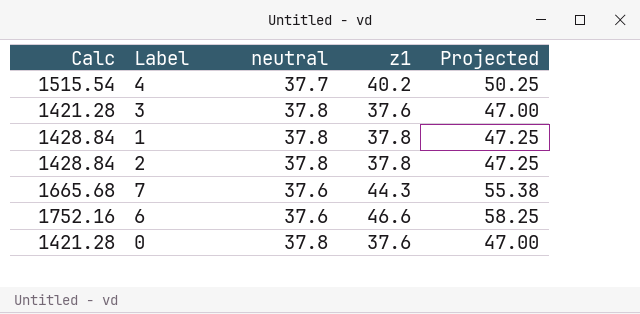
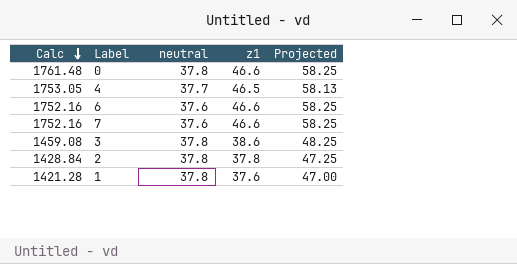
row order: none -> Calc descending
0 | Calc: 1421.28 -> 1761.48
0 | z1: 37.6 -> 46.6
0 | Projected: 47.00 -> 58.25
4 | Calc: 1515.54 -> 1753.05
4 | z1: 40.2 -> 46.5
4 | Projected: 50.25 -> 58.13
7 | Calc: 1665.68 -> 1752.16
7 | z1: 44.3 -> 46.6
7 | Projected: 55.38 -> 58.25
3 | Calc: 1421.28 -> 1459.08
3 | z1: 37.6 -> 38.6
3 | Projected: 47.00 -> 48.25
1 | Calc: 1428.84 -> 1421.28
1 | z1: 37.8 -> 37.6
1 | Projected: 47.25 -> 47.00

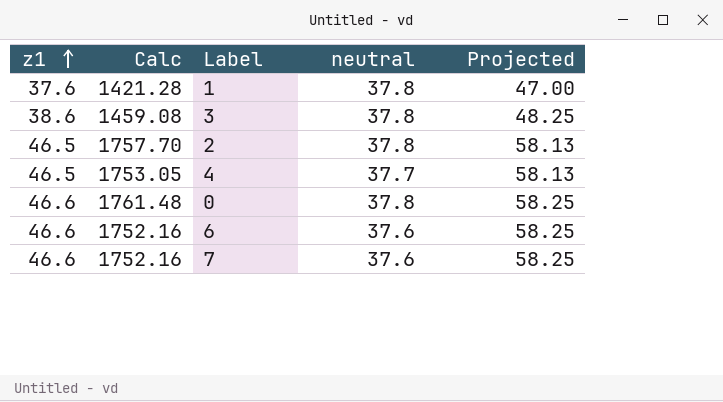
row order: Calc descending -> z1 ascending
column z1 | position: 4 -> 1
2 | z1: 37.8 -> 46.5
2 | Calc: 1428.84 -> 1757.70
2 | Projected: 47.25 -> 58.13

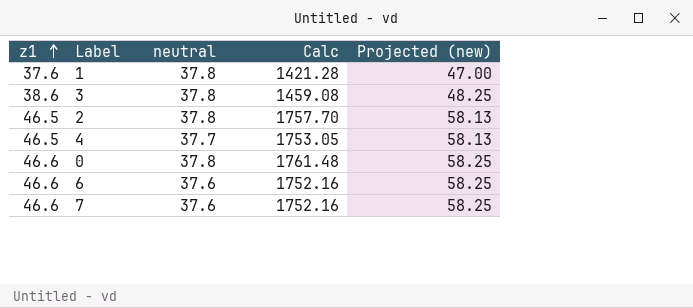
column Calc | position: 2 -> 4
column name: Projected -> Projected (new)

